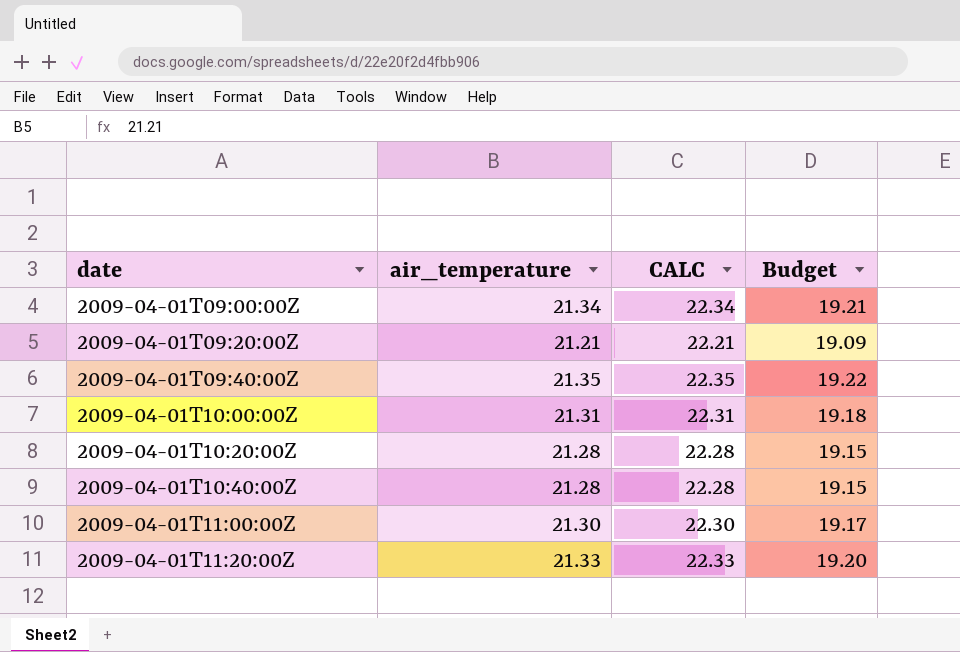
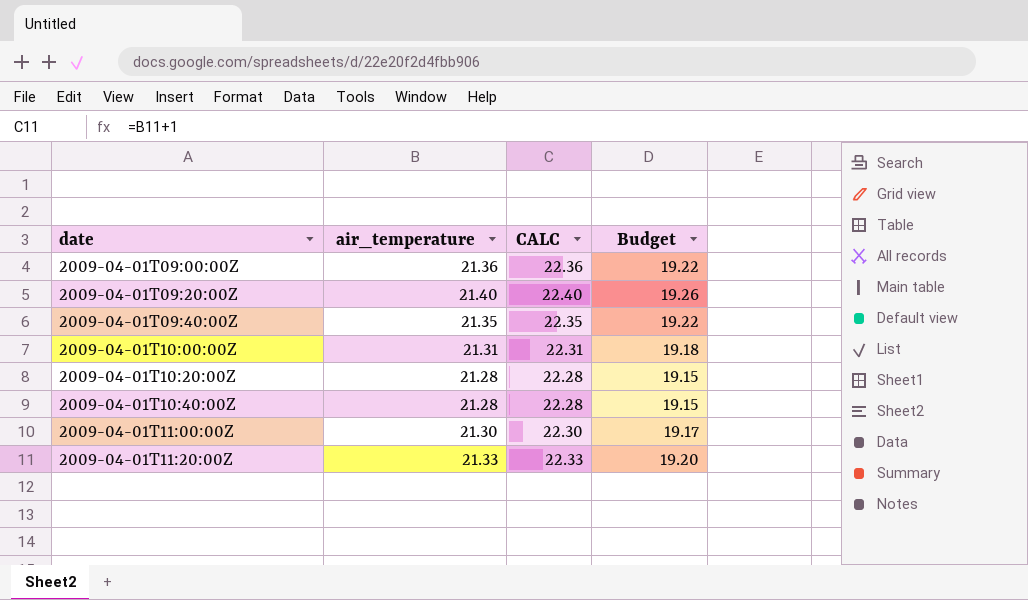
2009-04-01T09:00:00Z | air_temperature: 21.34 -> 21.36
2009-04-01T09:00:00Z | CALC: 22.34 -> 22.36
2009-04-01T09:00:00Z | Budget: 19.21 -> 19.22
2009-04-01T09:20:00Z | air_temperature: 21.21 -> 21.40
2009-04-01T09:20:00Z | CALC: 22.21 -> 22.40
2009-04-01T09:20:00Z | Budget: 19.09 -> 19.26

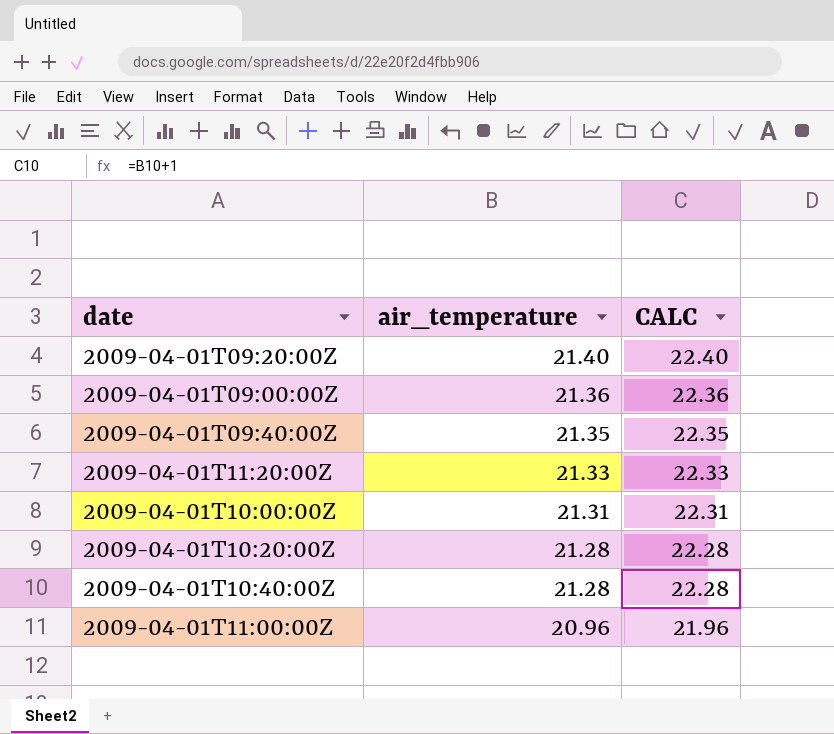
row order: date ascending -> air_temperature descending
column Budget | formula: [air_temperature] * 0.9 -> none
2009-04-01T11:00:00Z | air_temperature: 21.30 -> 20.96
2009-04-01T11:00:00Z | CALC: 22.30 -> 21.96

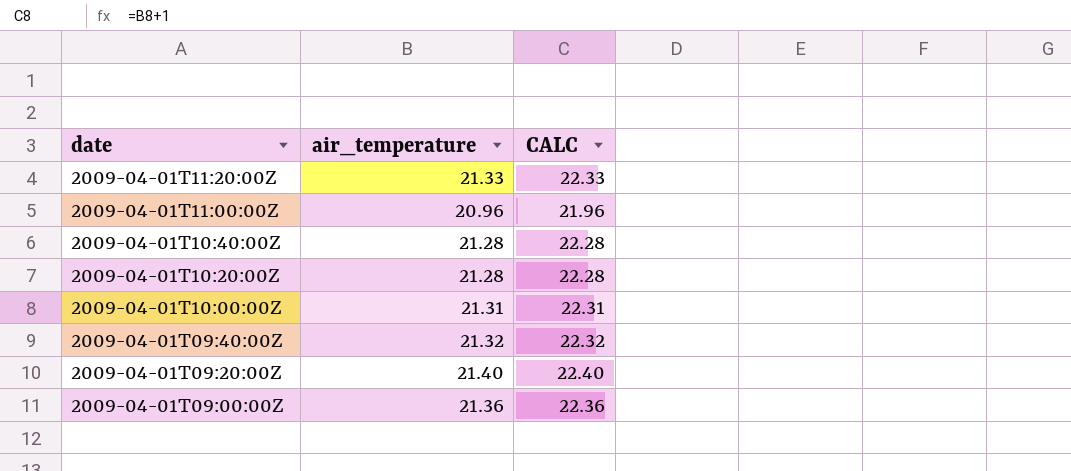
row order: air_temperature descending -> date descending
2009-04-01T09:40:00Z | air_temperature: 21.35 -> 21.32
2009-04-01T09:40:00Z | CALC: 22.35 -> 22.32

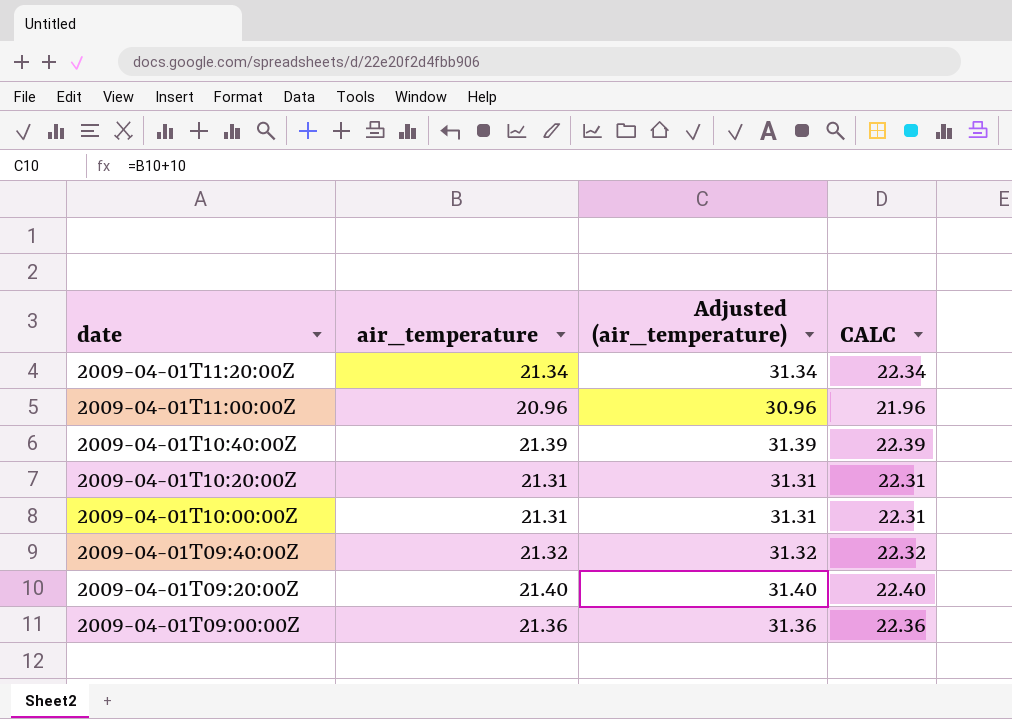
column Adjusted (air_temperature) | formula: none -> [air_temperature] + 10
2009-04-01T11:20:00Z | air_temperature: 21.33 -> 21.34
2009-04-01T11:20:00Z | CALC: 22.33 -> 22.34
2009-04-01T10:40:00Z | air_temperature: 21.28 -> 21.39
2009-04-01T10:40:00Z | CALC: 22.28 -> 22.39
2009-04-01T10:20:00Z | air_temperature: 21.28 -> 21.31
2009-04-01T10:20:00Z | CALC: 22.28 -> 22.31

